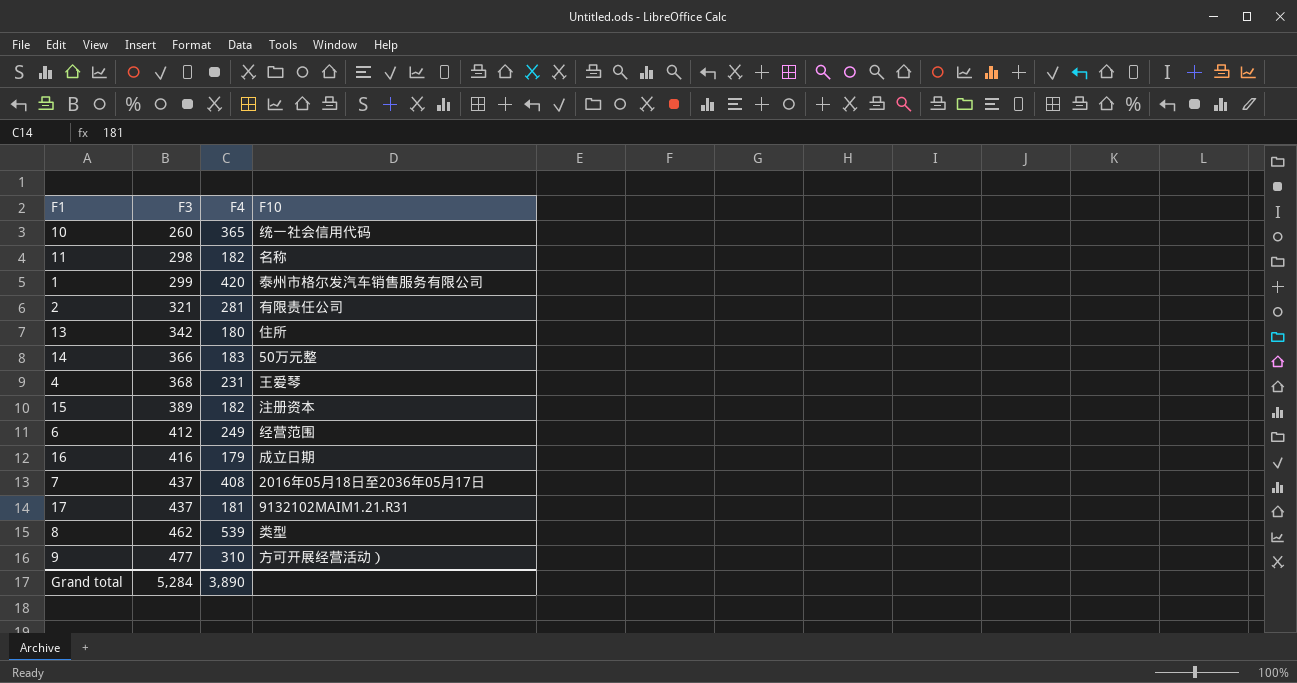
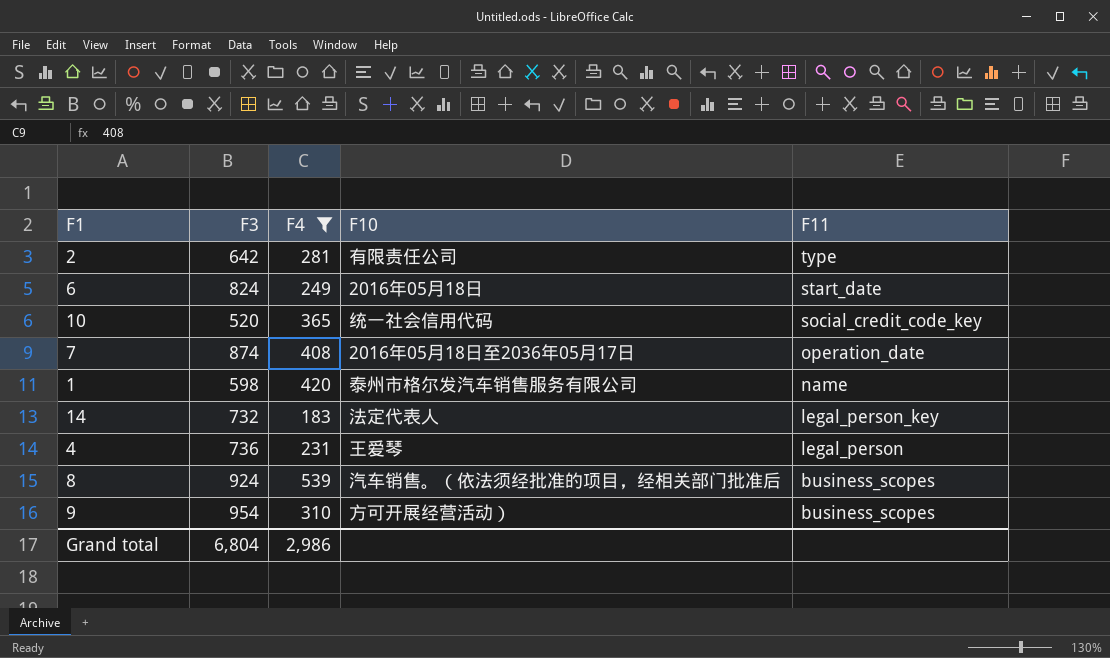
filter: none -> F4 >= 183
row order: F3 ascending -> F11 descending
column F11 | position: none -> 5
2 | F3: 321 -> 642
6 | F3: 412 -> 824
6 | F10: 经营范围 -> 2016年05月18日
10 | F3: 260 -> 520
7 | F3: 437 -> 874
1 | F3: 299 -> 598
14 | F3: 366 -> 732
14 | F10: 50万元整 -> 法定代表人
4 | F3: 368 -> 736
8 | F3: 462 -> 924
8 | F10: 类型 -> 汽车销售。（依法须经批准的项目，经相关部门批准后
9 | F3: 477 -> 954
Grand total | F3: 5,284 -> 6,804
Grand total | F4: 3,890 -> 2,986

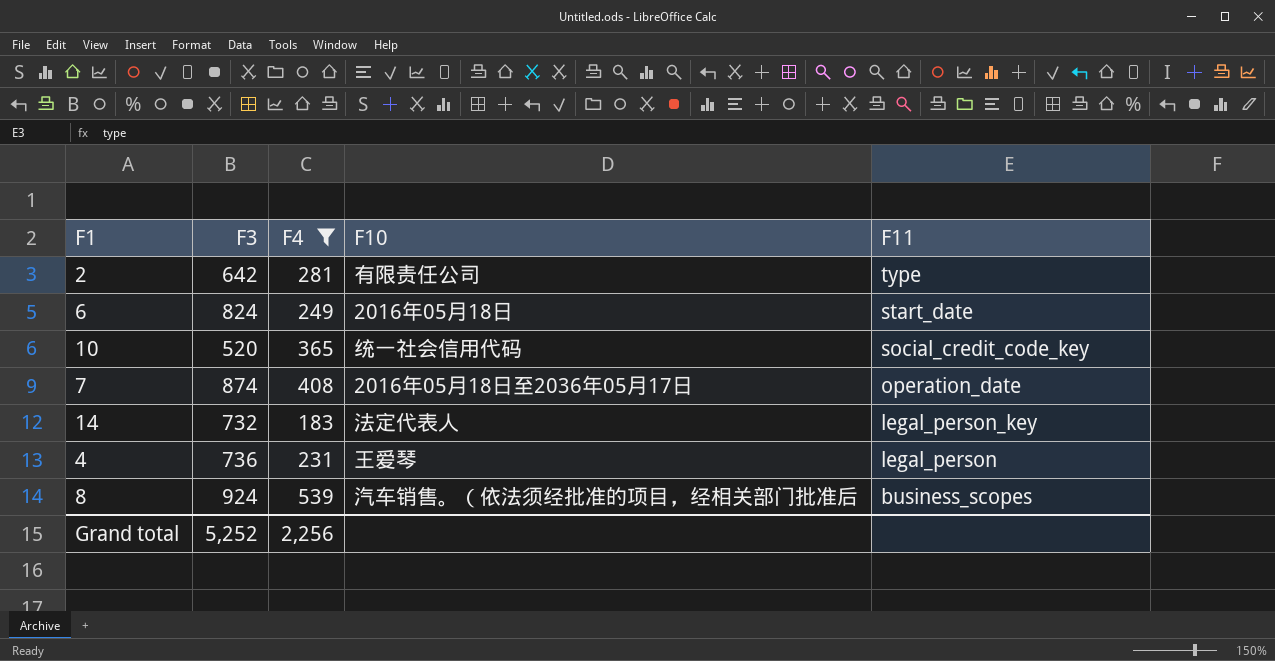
row 1: 598 | 420 | 泰州市格尔发汽车销售服务有限公司 | name -> none
row 9: 954 | 310 | 方可开展经营活动） | business_scopes -> none
Grand total | F3: 6,804 -> 5,252
Grand total | F4: 2,986 -> 2,256

